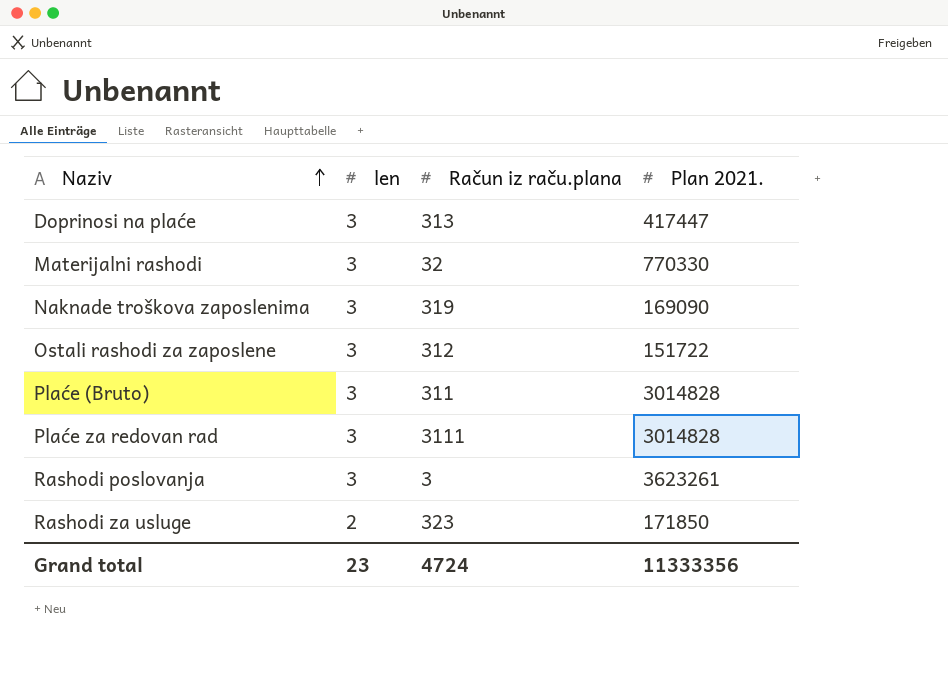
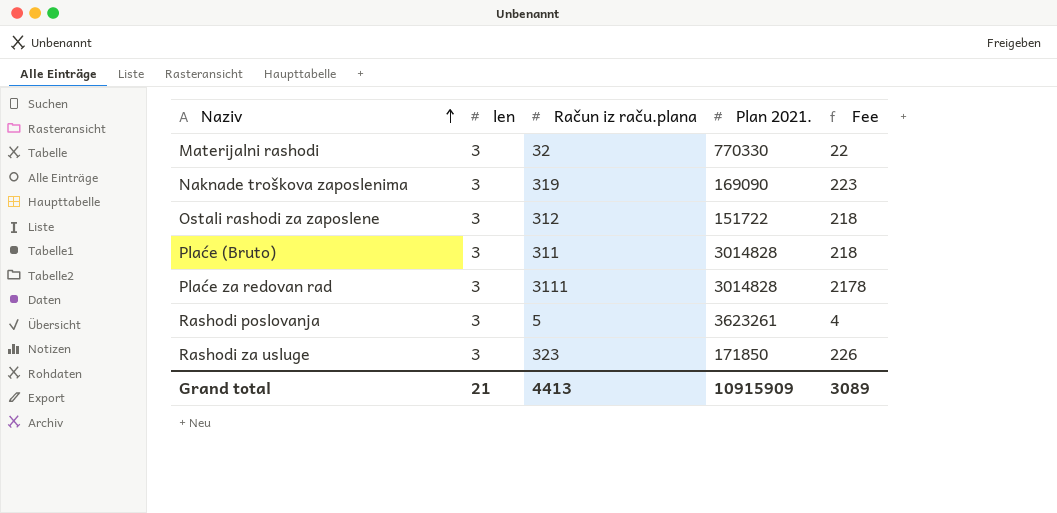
column Fee | formula: none -> [Račun iz raču.plana] * 0.7
row Doprinosi na plaće: 3 | 313 | 417447 -> none
Rashodi poslovanja | Račun iz raču.plana: 3 -> 5
Rashodi za usluge | len: 2 -> 3
Grand total | len: 23 -> 21
Grand total | Račun iz raču.plana: 4724 -> 4413
Grand total | Plan 2021.: 11333356 -> 10915909

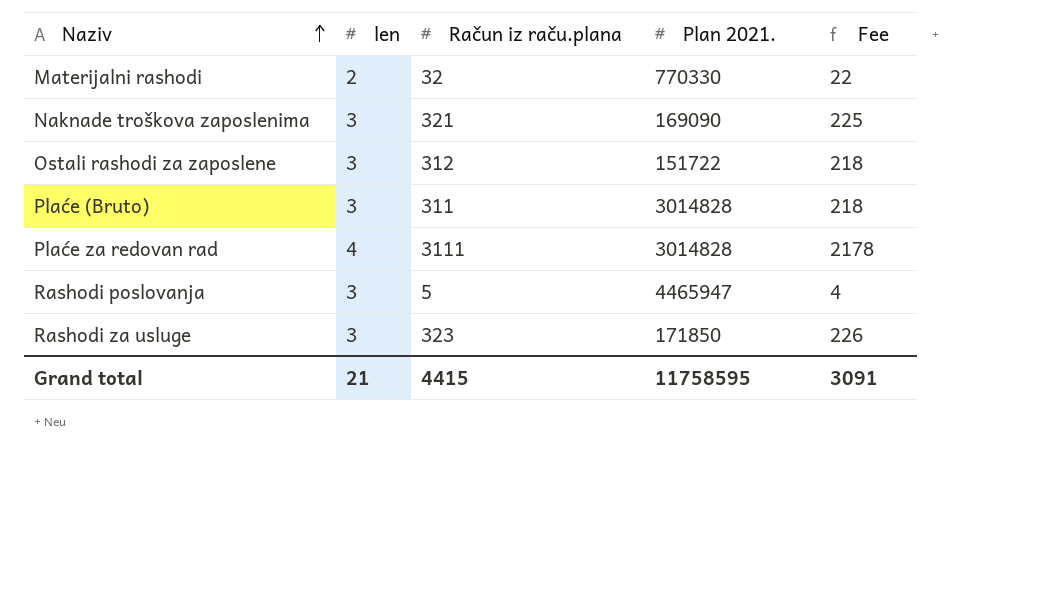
Materijalni rashodi | len: 3 -> 2
Naknade troškova zaposlenima | Račun iz raču.plana: 319 -> 321
Naknade troškova zaposlenima | Fee: 223 -> 225
Plaće za redovan rad | len: 3 -> 4
Rashodi poslovanja | Plan 2021.: 3623261 -> 4465947
Grand total | Račun iz raču.plana: 4413 -> 4415
Grand total | Plan 2021.: 10915909 -> 11758595
Grand total | Fee: 3089 -> 3091

